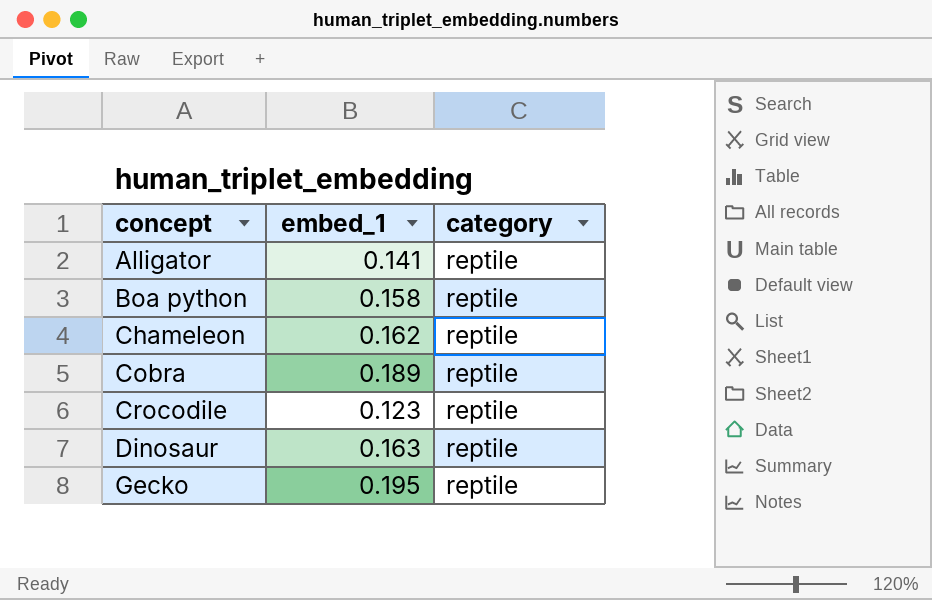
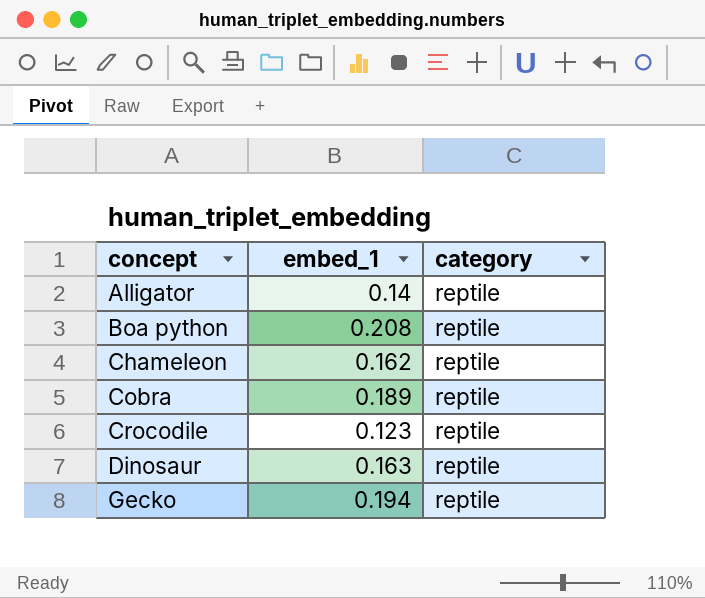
Alligator | embed_1: 0.141 -> 0.14
Boa python | embed_1: 0.158 -> 0.208
Gecko | embed_1: 0.195 -> 0.194

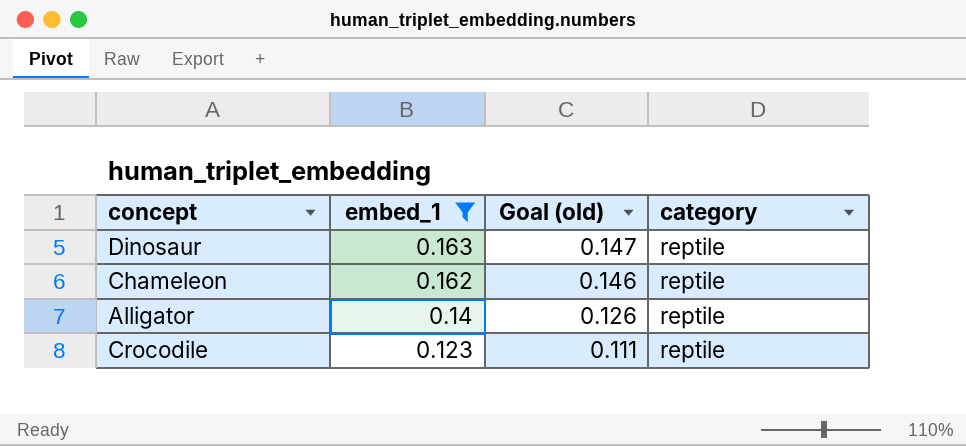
filter: none -> embed_1 <= 0.163
row order: concept ascending -> embed_1 descending
column Goal (old) | formula: none -> [embed_1] * 0.9

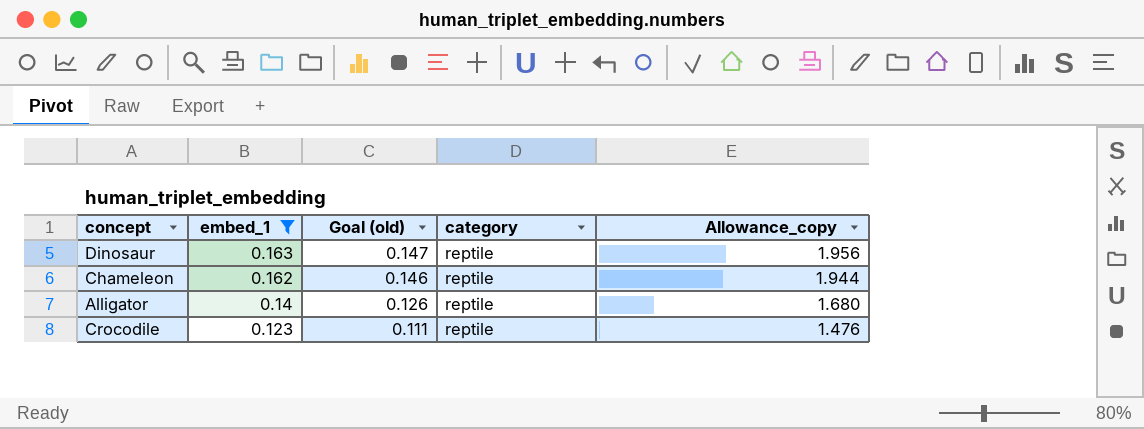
column Allowance_copy | formula: none -> [embed_1] * 12

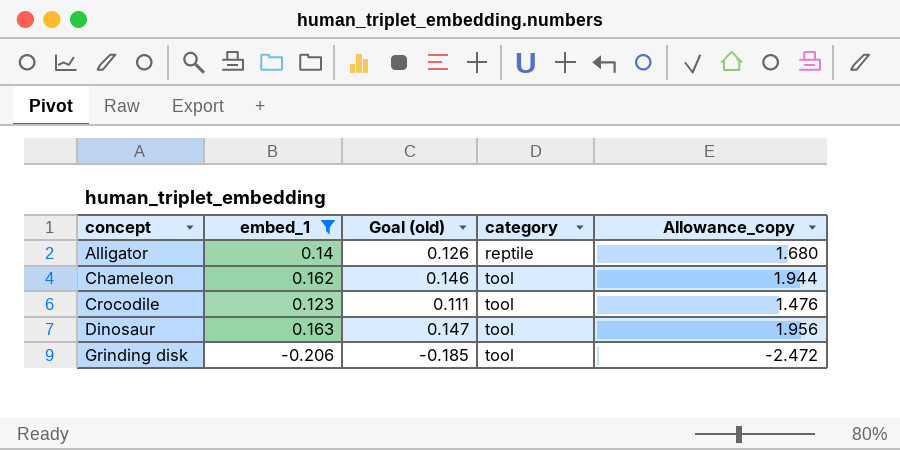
row order: embed_1 descending -> concept ascending
Chameleon | category: reptile -> tool
Crocodile | category: reptile -> tool
Dinosaur | category: reptile -> tool
row Grinding disk: none -> -0.206 | -0.185 | tool | -2.472

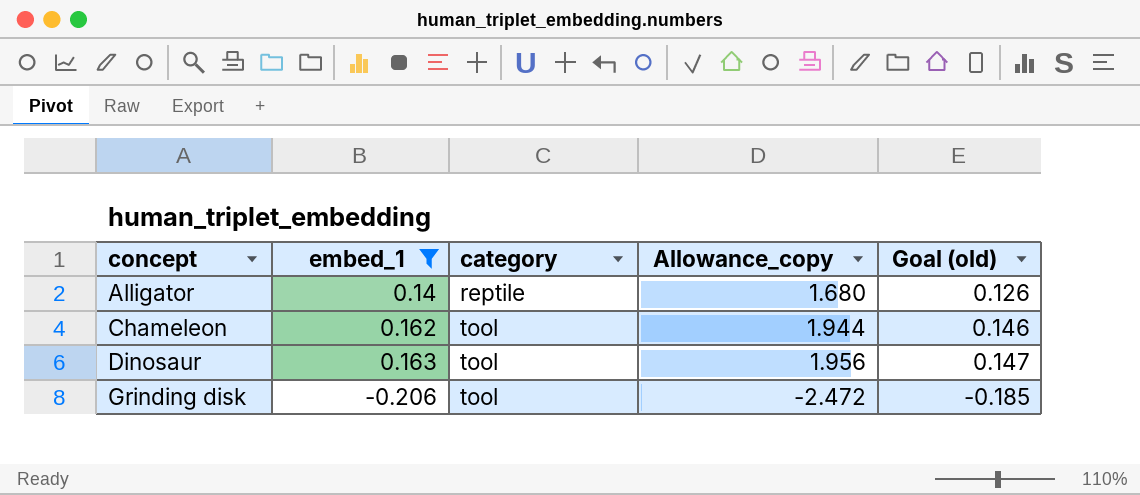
column Goal (old) | position: 3 -> 5
row Crocodile: 0.123 | 0.111 | tool | 1.476 -> none

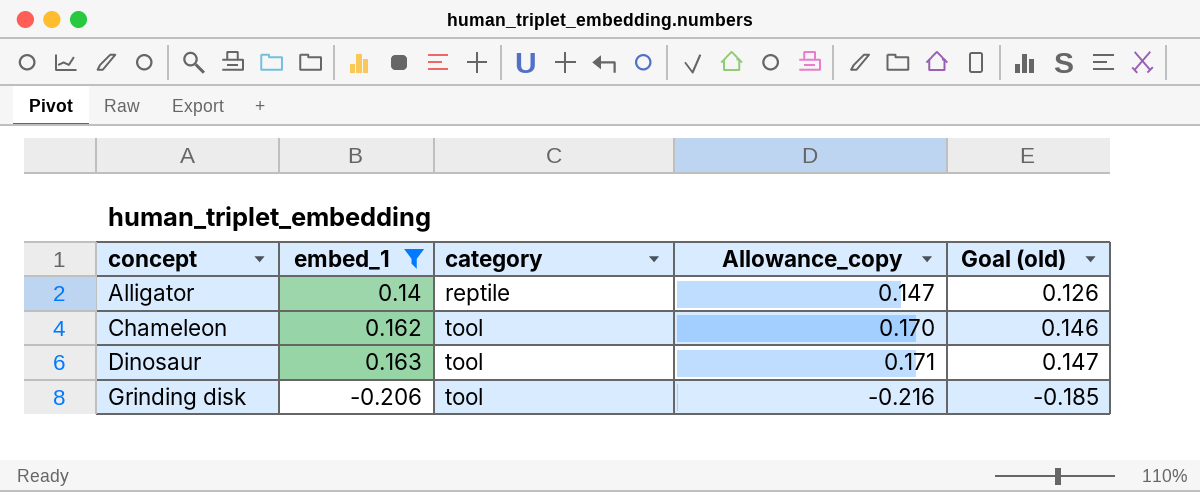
column Allowance_copy | formula: [embed_1] * 12 -> [embed_1] * 1.05

